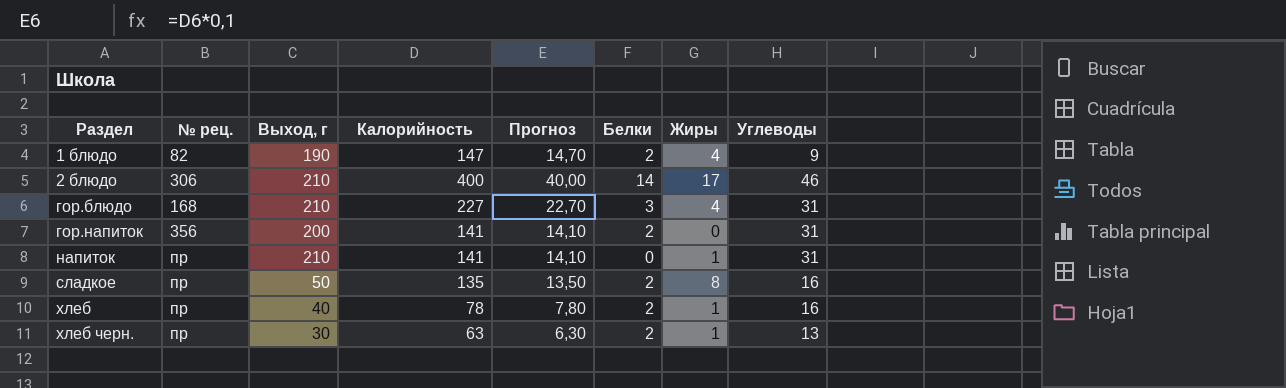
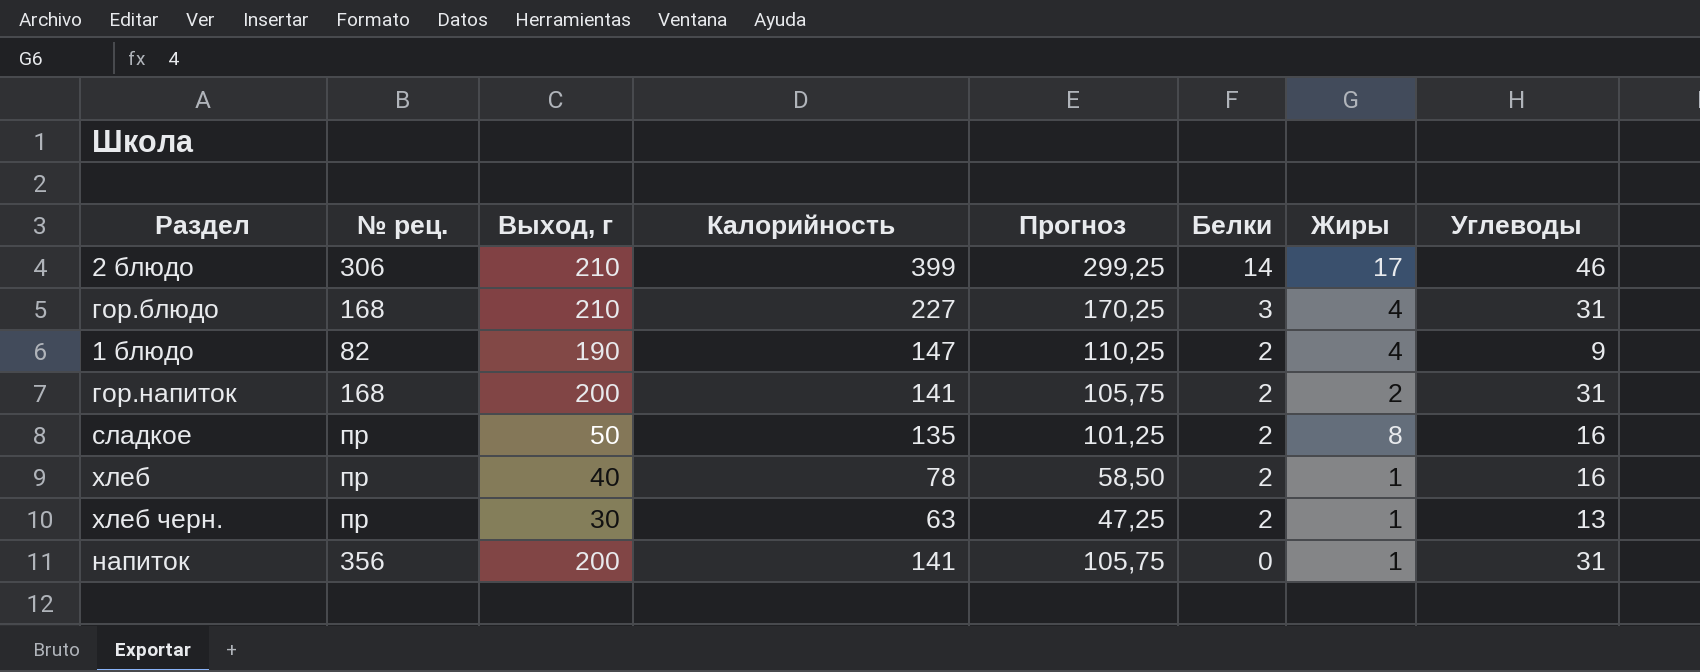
row order: Раздел ascending -> Белки descending
column Прогноз | formula: [Калорийность] * 0,1 -> [Калорийность] * 0,75
2 блюдо | Калорийность: 400 -> 399
гор.напиток | № рец.: 356 -> 168
гор.напиток | Жиры: 0 -> 2
напиток | № рец.: пр -> 356
напиток | Выход, г: 210 -> 200

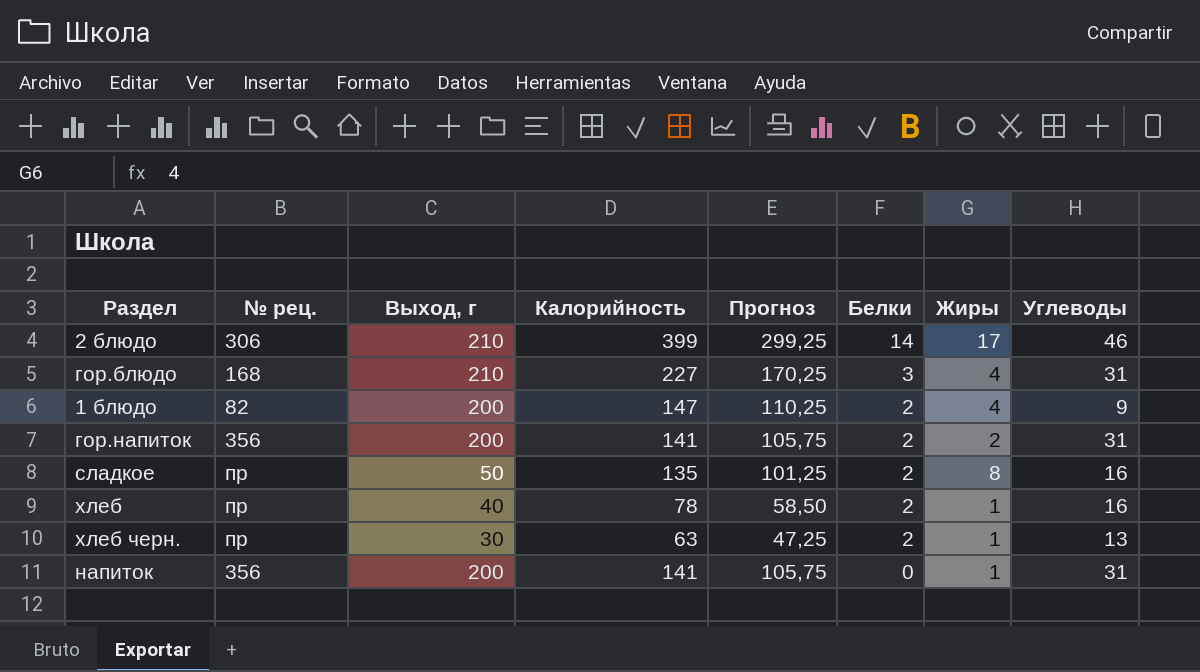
1 блюдо | Выход, г: 190 -> 200
гор.напиток | № рец.: 168 -> 356

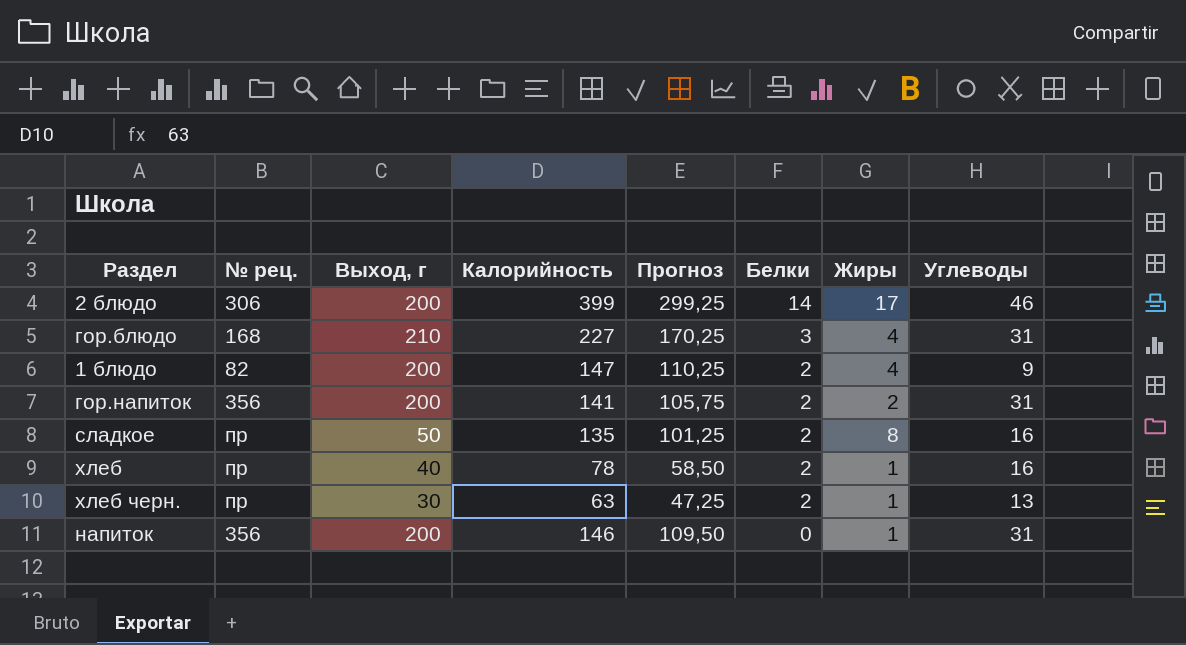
2 блюдо | Выход, г: 210 -> 200
напиток | Калорийность: 141 -> 146
напиток | Прогноз: 105,75 -> 109,50

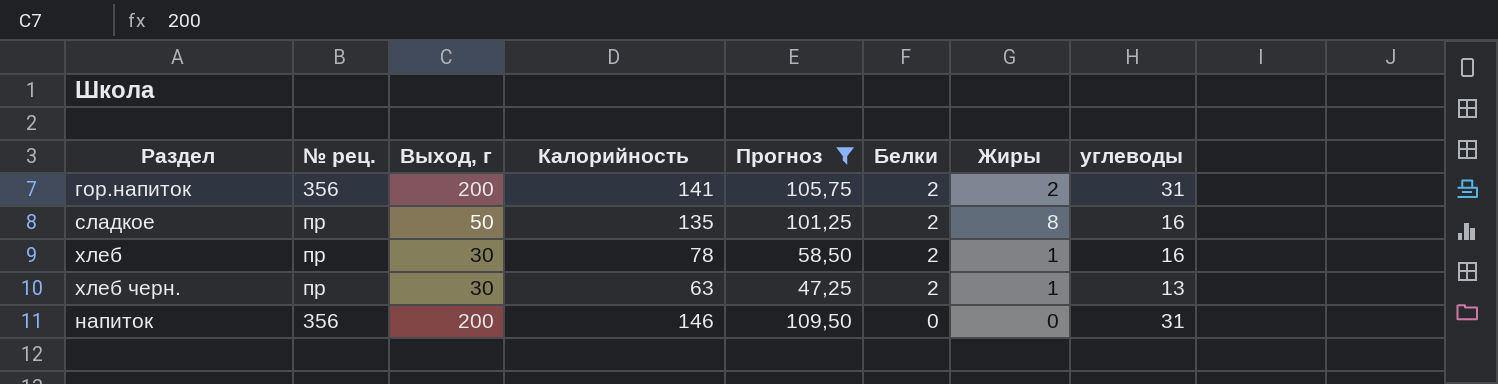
filter: none -> Прогноз <= 109,50
column name: Углеводы -> углеводы
хлеб | Выход, г: 40 -> 30
напиток | Жиры: 1 -> 0

